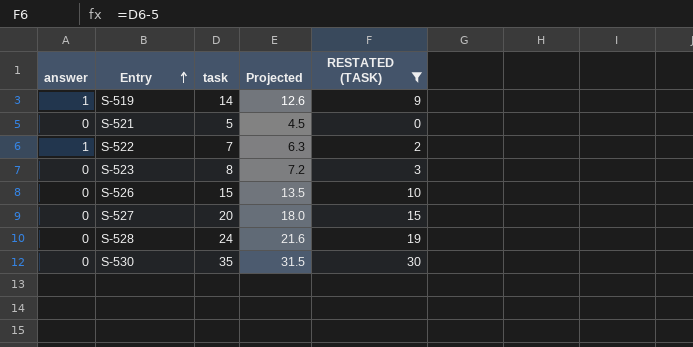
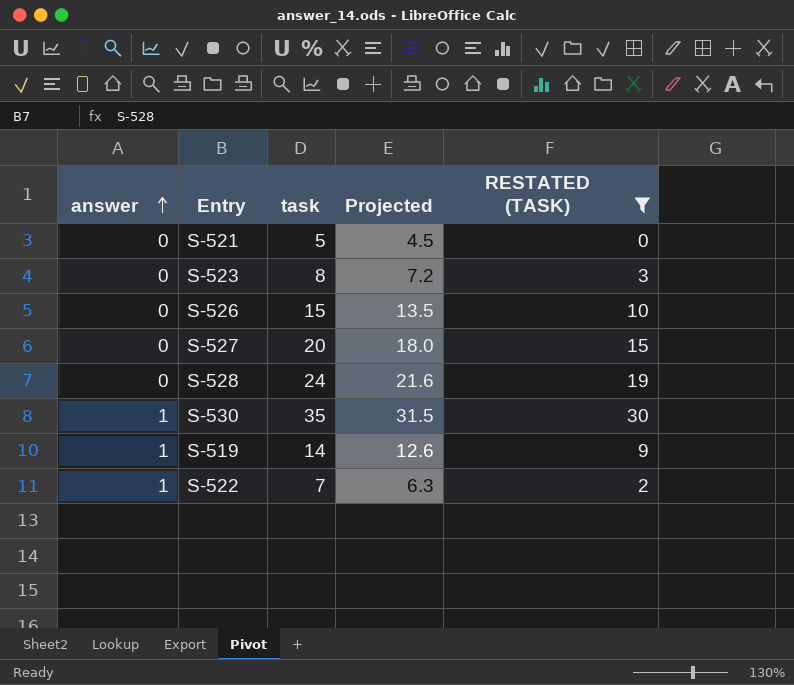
row order: Entry ascending -> answer ascending
S-530 | answer: 0 -> 1

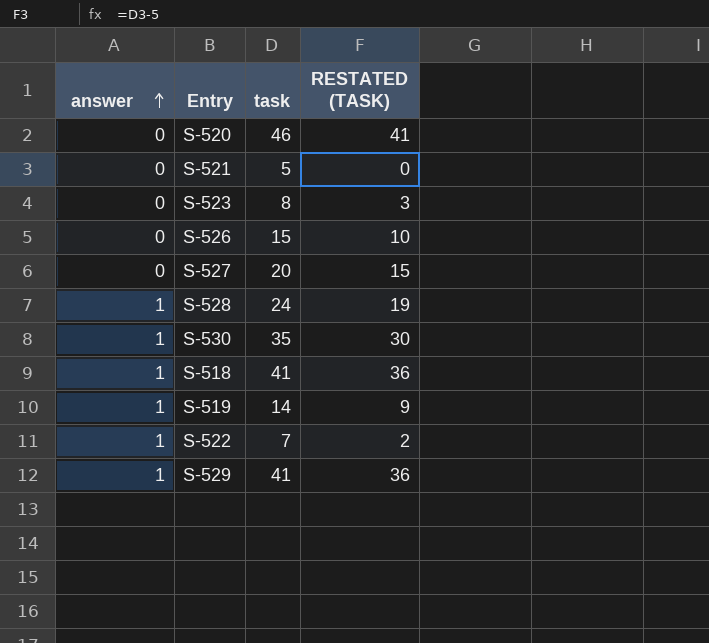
filter: RESTATED (TASK) <= 30 -> none
column Projected | formula: [task] * 0.9 -> none
S-528 | answer: 0 -> 1

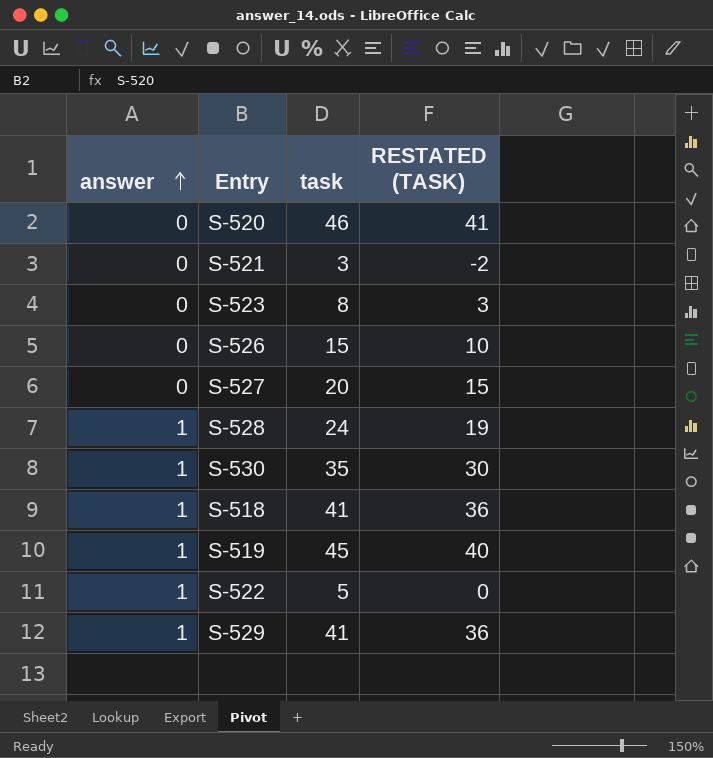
S-521 | task: 5 -> 3
S-521 | RESTATED (TASK): 0 -> -2
S-519 | task: 14 -> 45
S-519 | RESTATED (TASK): 9 -> 40
S-522 | task: 7 -> 5
S-522 | RESTATED (TASK): 2 -> 0

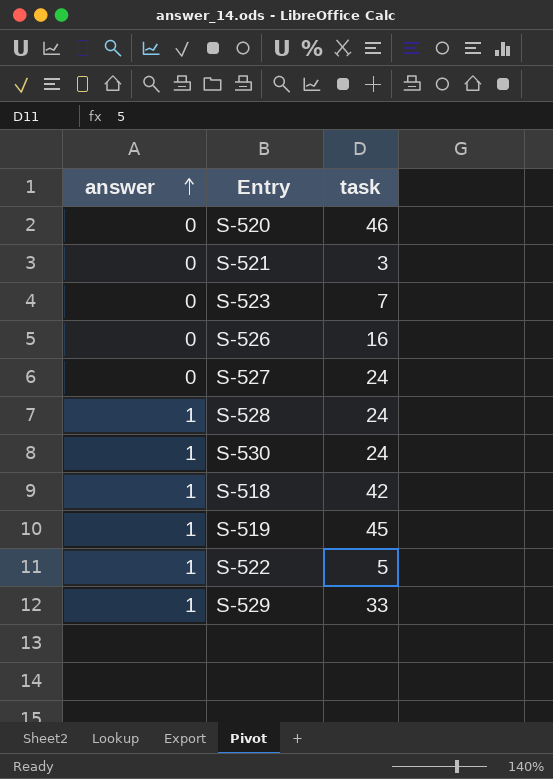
column RESTATED (TASK) | formula: [task] - 5 -> none
S-523 | task: 8 -> 7
S-526 | task: 15 -> 16
S-527 | task: 20 -> 24
S-530 | task: 35 -> 24
S-518 | task: 41 -> 42
S-529 | task: 41 -> 33

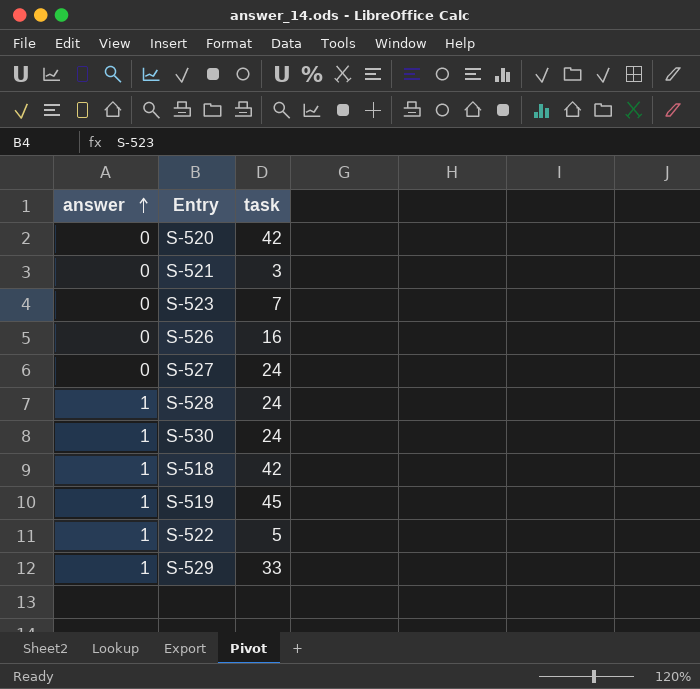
S-520 | task: 46 -> 42

